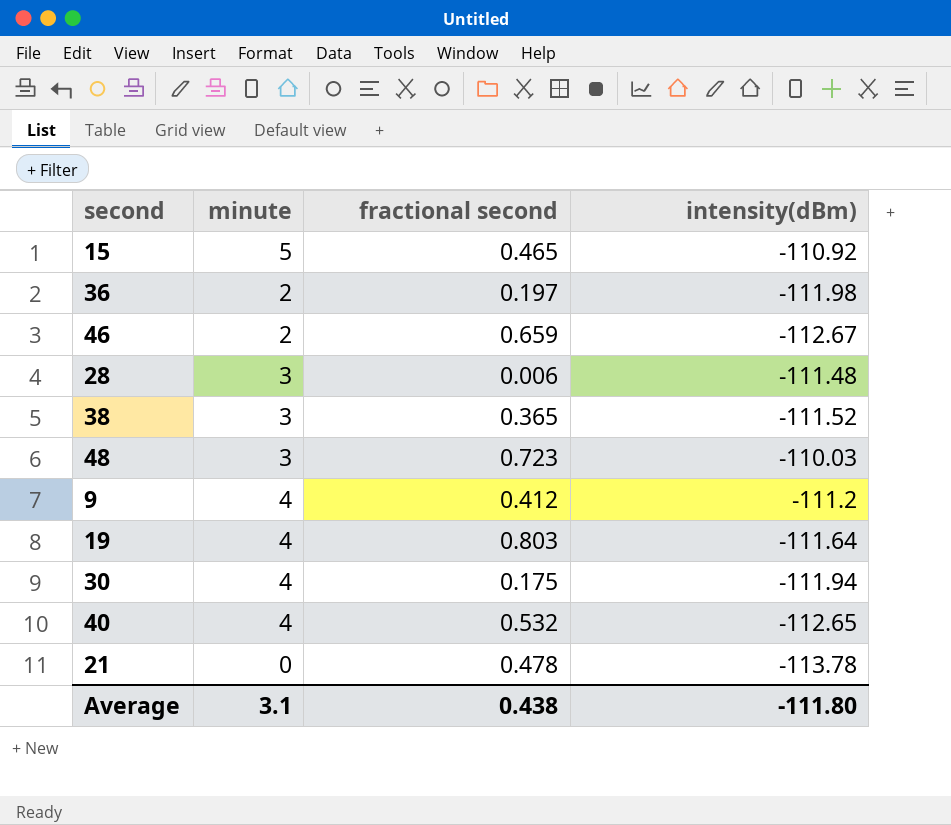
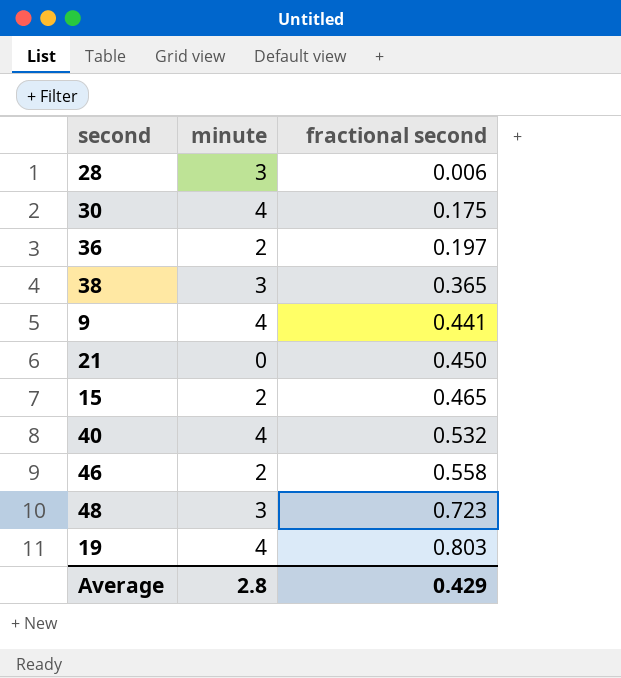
row order: none -> fractional second ascending
column intensity(dBm) | position: 4 -> none
9 | fractional second: 0.412 -> 0.441
21 | fractional second: 0.478 -> 0.450
15 | minute: 5 -> 2
46 | fractional second: 0.659 -> 0.558
Average | minute: 3.1 -> 2.8
Average | fractional second: 0.438 -> 0.429

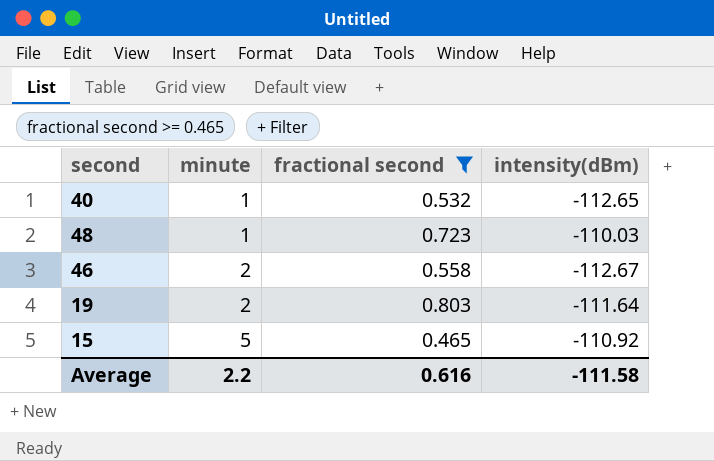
filter: none -> fractional second >= 0.465
row order: fractional second ascending -> minute ascending
column intensity(dBm) | position: none -> 4
40 | minute: 4 -> 1
48 | minute: 3 -> 1
19 | minute: 4 -> 2
15 | minute: 2 -> 5
Average | minute: 2.8 -> 2.2
Average | fractional second: 0.429 -> 0.616

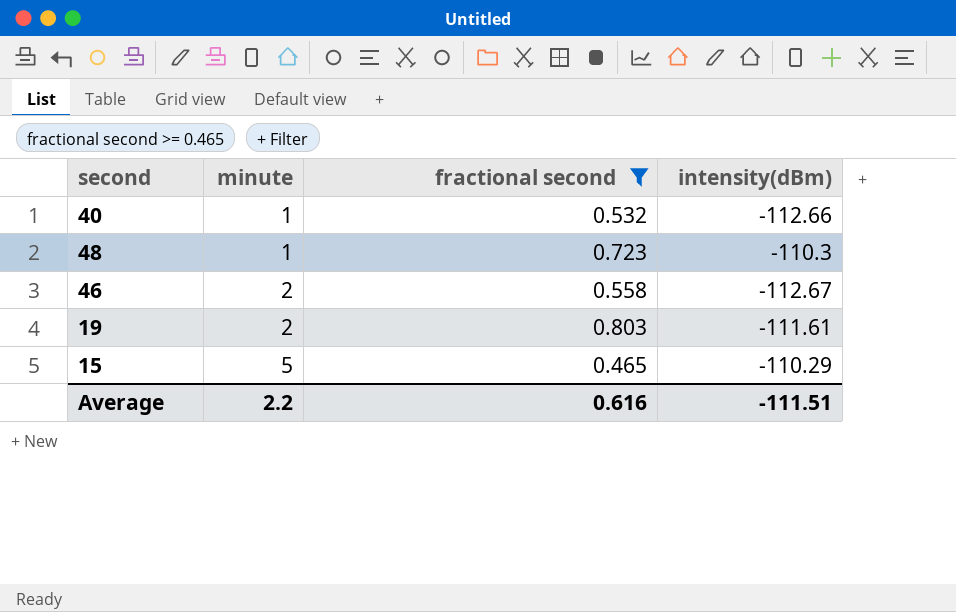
40 | intensity(dBm): -112.65 -> -112.66
48 | intensity(dBm): -110.03 -> -110.3
19 | intensity(dBm): -111.64 -> -111.61
15 | intensity(dBm): -110.92 -> -110.29
Average | intensity(dBm): -111.58 -> -111.51

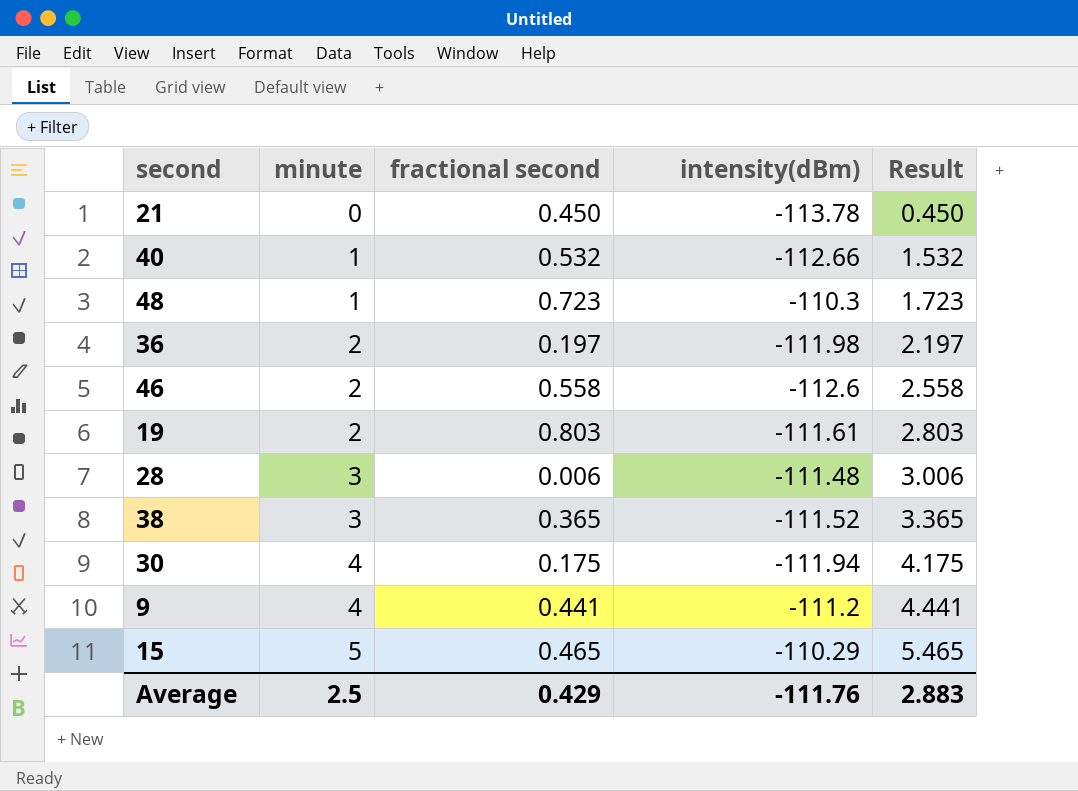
filter: fractional second >= 0.465 -> none
column Result | formula: none -> [minute] + [fractional second]
46 | intensity(dBm): -112.67 -> -112.6
Average | minute: 2.2 -> 2.5
Average | fractional second: 0.616 -> 0.429
Average | intensity(dBm): -111.51 -> -111.76

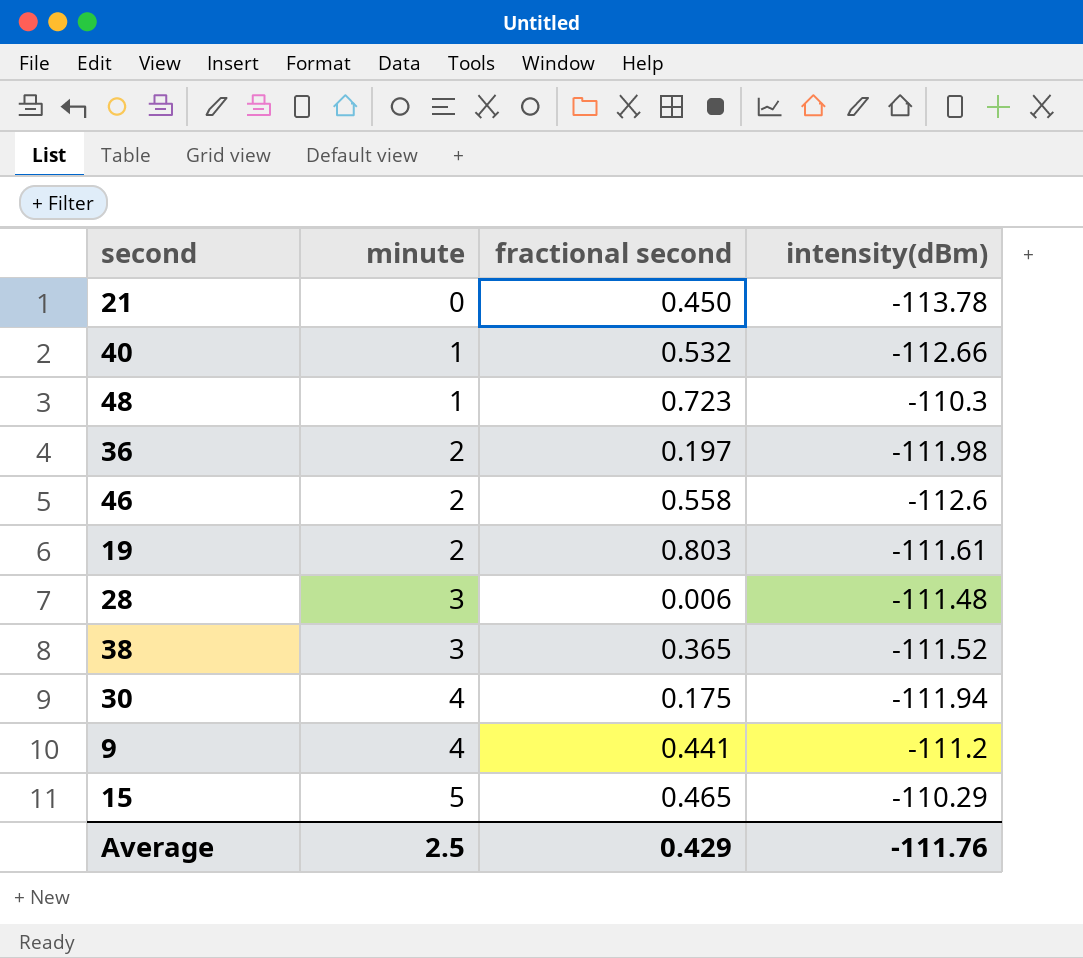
column Result | formula: [minute] + [fractional second] -> none

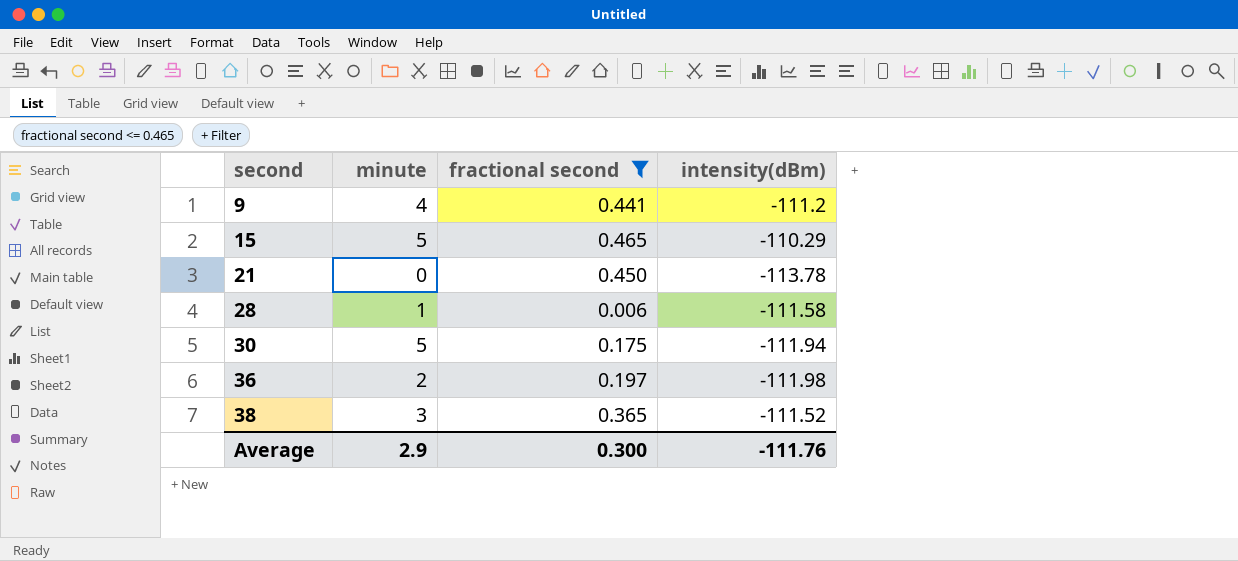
filter: none -> fractional second <= 0.465
row order: minute ascending -> second ascending
28 | minute: 3 -> 1
28 | intensity(dBm): -111.48 -> -111.58
30 | minute: 4 -> 5
Average | minute: 2.5 -> 2.9
Average | fractional second: 0.429 -> 0.300

